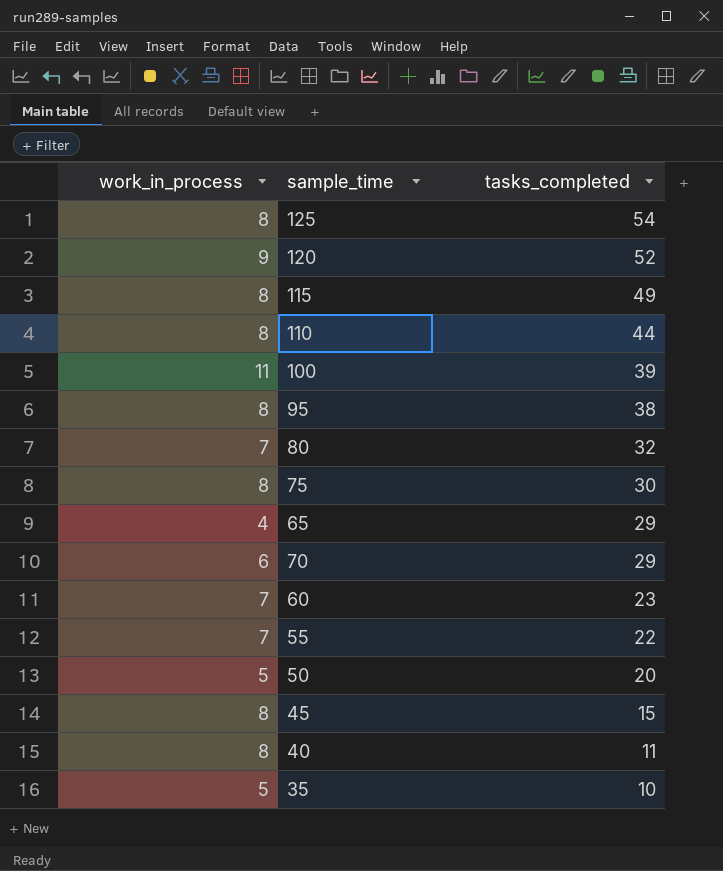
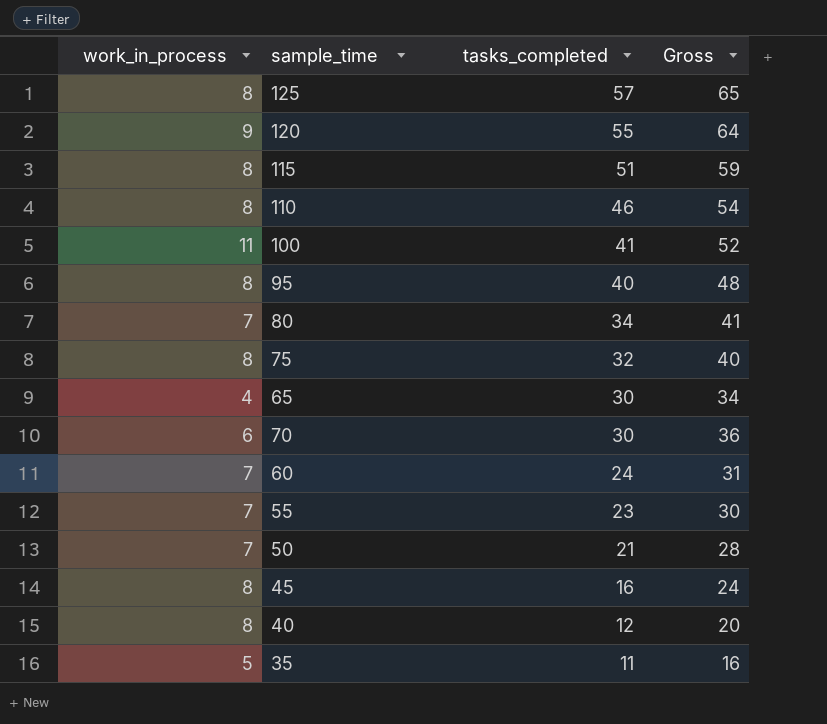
column Gross | formula: none -> [work_in_process] + [tasks_completed]
125 | tasks_completed: 54 -> 57
120 | tasks_completed: 52 -> 55
115 | tasks_completed: 49 -> 51
110 | tasks_completed: 44 -> 46
100 | tasks_completed: 39 -> 41
95 | tasks_completed: 38 -> 40
80 | tasks_completed: 32 -> 34
75 | tasks_completed: 30 -> 32
65 | tasks_completed: 29 -> 30
70 | tasks_completed: 29 -> 30
60 | tasks_completed: 23 -> 24
55 | tasks_completed: 22 -> 23
50 | work_in_process: 5 -> 7
50 | tasks_completed: 20 -> 21
45 | tasks_completed: 15 -> 16
40 | tasks_completed: 11 -> 12
35 | tasks_completed: 10 -> 11

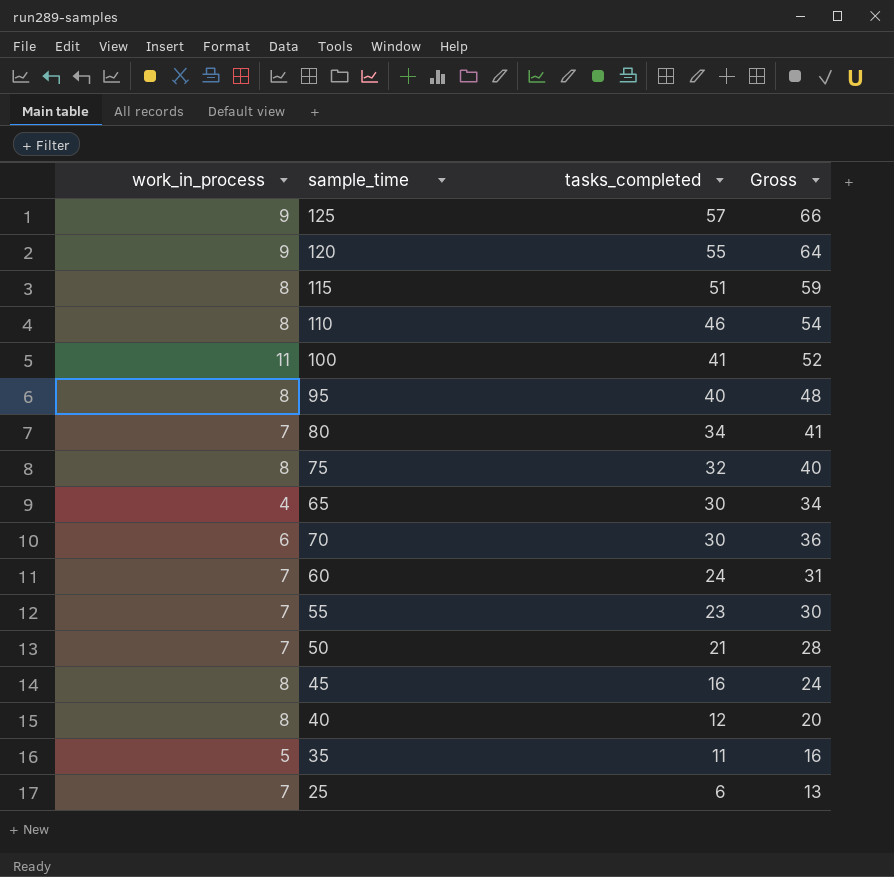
125 | work_in_process: 8 -> 9
125 | Gross: 65 -> 66
row 25: none -> 7 | 6 | 13

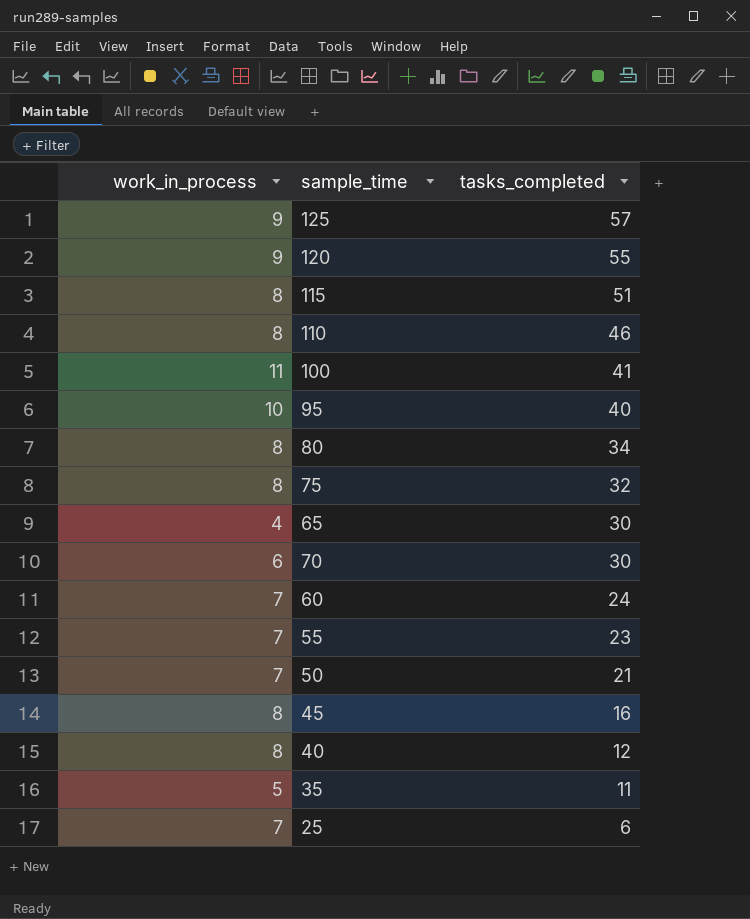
column Gross | formula: [work_in_process] + [tasks_completed] -> none
95 | work_in_process: 8 -> 10
80 | work_in_process: 7 -> 8

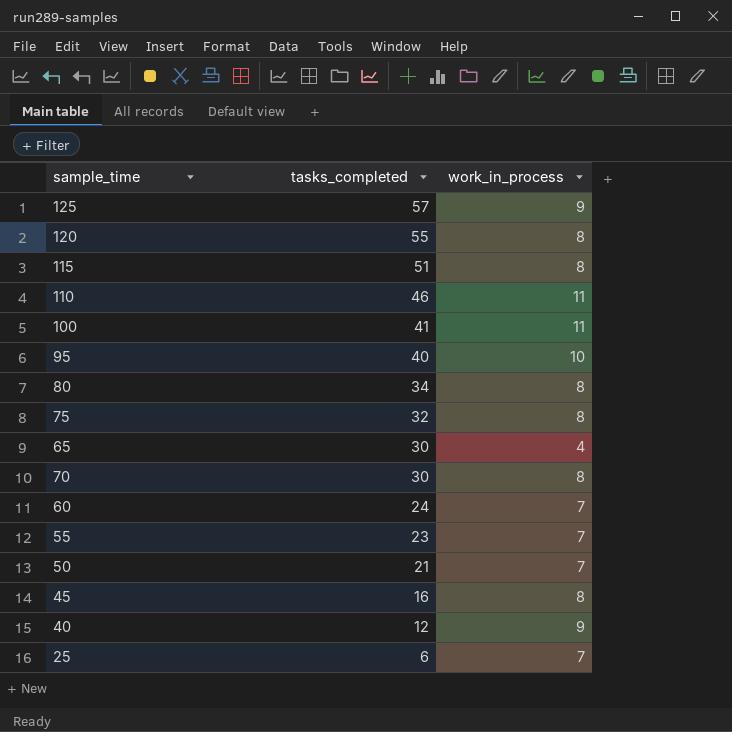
column work_in_process | position: 1 -> 3
row 35: 5 | 11 -> none
120 | work_in_process: 9 -> 8
110 | work_in_process: 8 -> 11
70 | work_in_process: 6 -> 8
40 | work_in_process: 8 -> 9

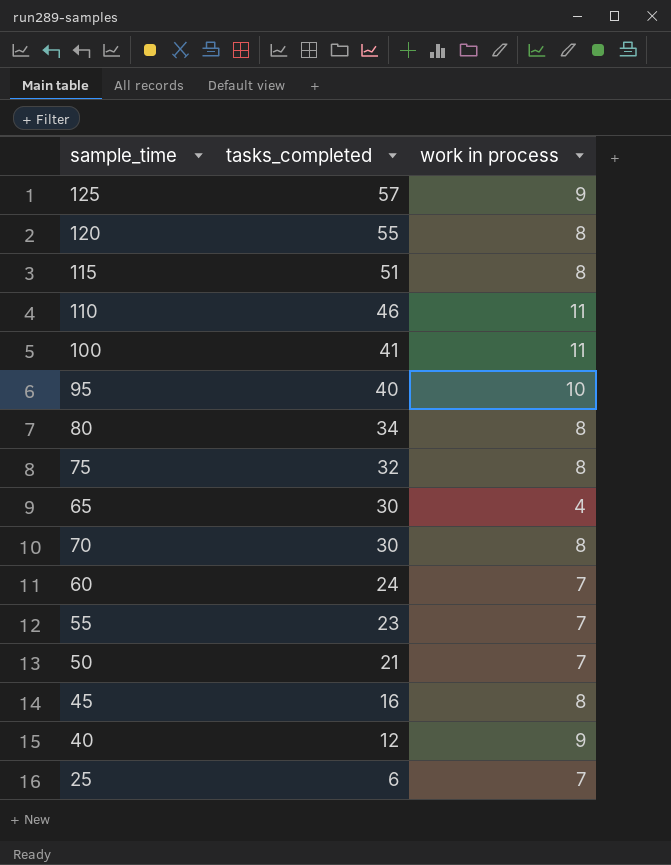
column name: work_in_process -> work in process

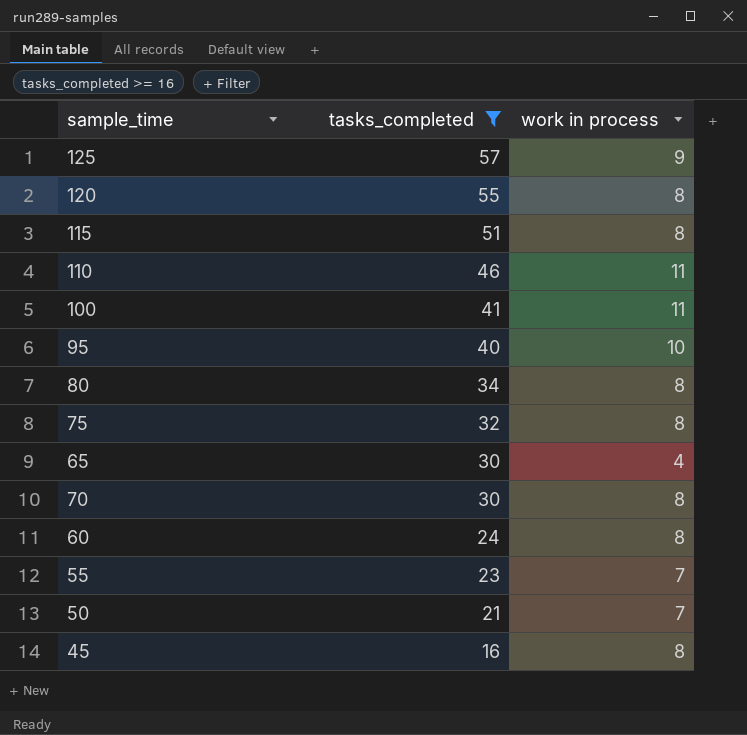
filter: none -> tasks_completed >= 16
60 | work in process: 7 -> 8

